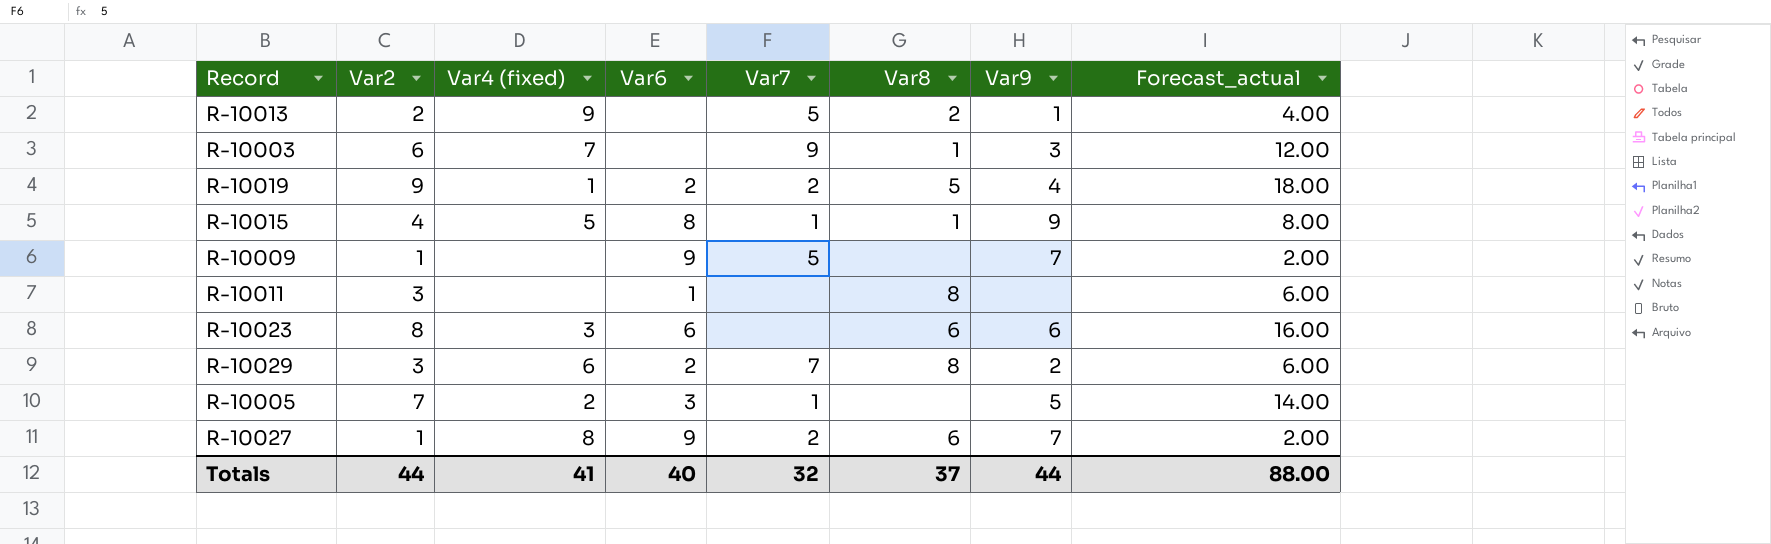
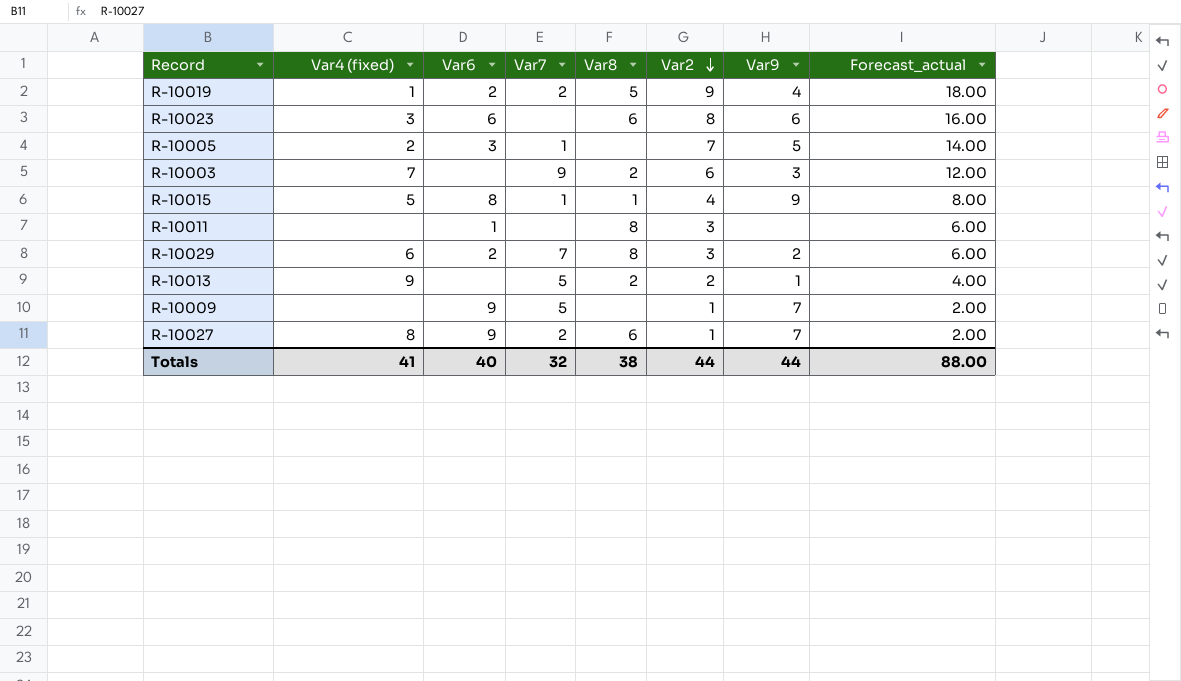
row order: none -> Var2 descending
column Var2 | position: 2 -> 6
R-10003 | Var8: 1 -> 2
Totals | Var8: 37 -> 38

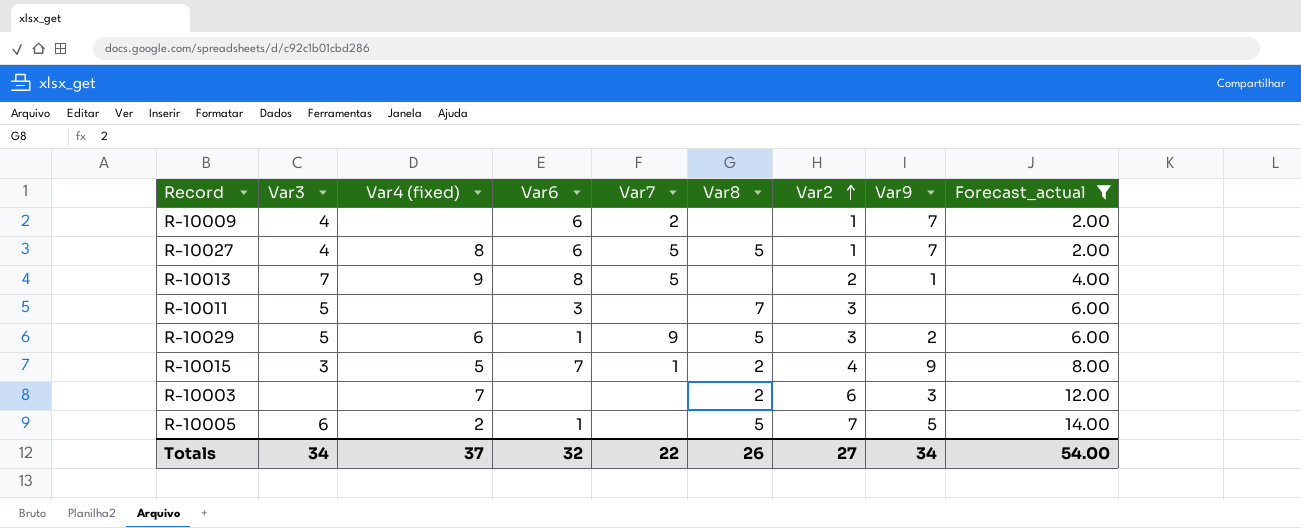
filter: none -> Forecast_actual <= 14.00
row order: Var2 descending -> Var2 ascending
column Var3 | position: none -> 2
R-10009 | Var6: 9 -> 6
R-10009 | Var7: 5 -> 2
R-10027 | Var6: 9 -> 6
R-10027 | Var7: 2 -> 5
R-10027 | Var8: 6 -> 5
R-10013 | Var6: none -> 8
R-10013 | Var8: 2 -> none
R-10011 | Var6: 1 -> 3
R-10011 | Var8: 8 -> 7
R-10029 | Var6: 2 -> 1
R-10029 | Var7: 7 -> 9
R-10029 | Var8: 8 -> 5
R-10015 | Var6: 8 -> 7
R-10015 | Var8: 1 -> 2
R-10003 | Var7: 9 -> none
R-10005 | Var6: 3 -> 1
R-10005 | Var7: 1 -> none
R-10005 | Var8: none -> 5
Totals | Var4 (fixed): 41 -> 37
Totals | Var6: 40 -> 32
Totals | Var7: 32 -> 22
Totals | Var8: 38 -> 26
Totals | Var2: 44 -> 27
Totals | Var9: 44 -> 34
Totals | Forecast_actual: 88.00 -> 54.00

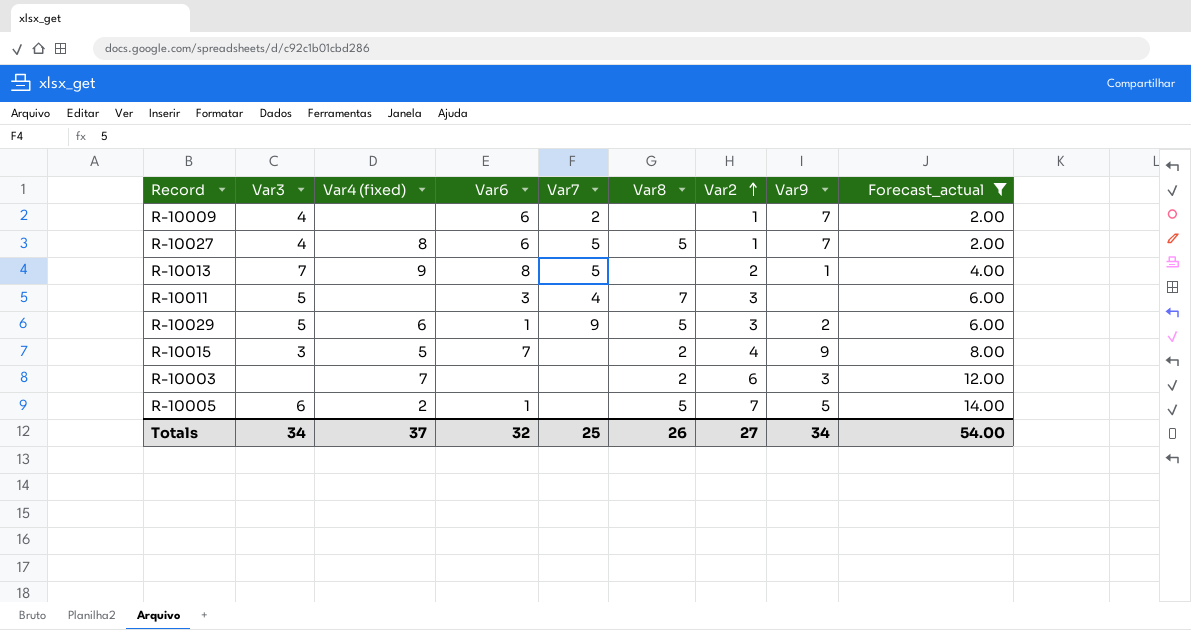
R-10011 | Var7: none -> 4
R-10015 | Var7: 1 -> none
Totals | Var7: 22 -> 25

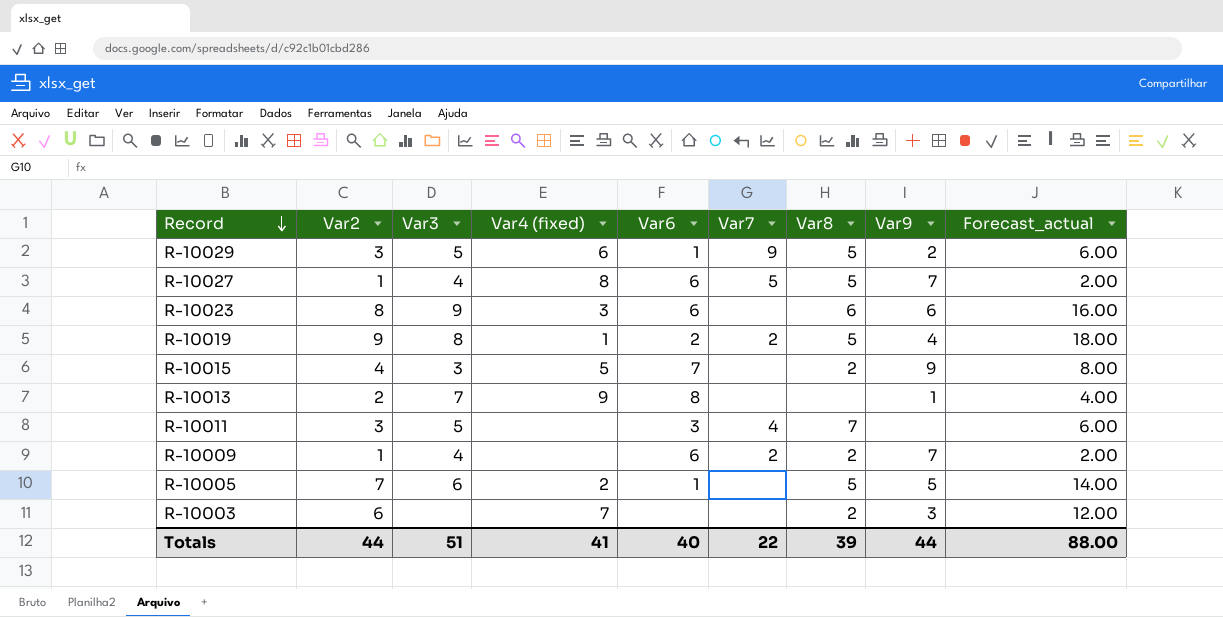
filter: Forecast_actual <= 14.00 -> none
row order: Var2 ascending -> Record descending
column Var2 | position: 7 -> 2
R-10013 | Var7: 5 -> none
R-10009 | Var8: none -> 2
Totals | Var2: 27 -> 44
Totals | Var3: 34 -> 51
Totals | Var4 (fixed): 37 -> 41
Totals | Var6: 32 -> 40
Totals | Var7: 25 -> 22
Totals | Var8: 26 -> 39
Totals | Var9: 34 -> 44
Totals | Forecast_actual: 54.00 -> 88.00

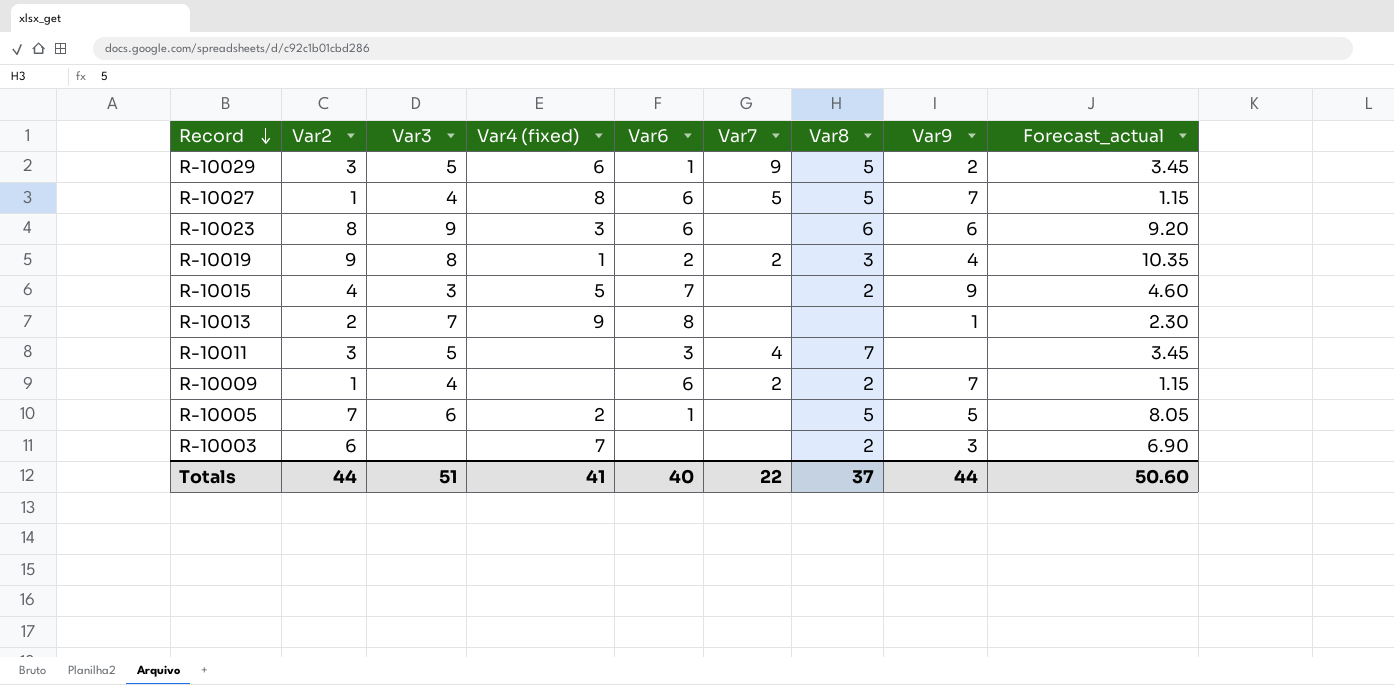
column Forecast_actual | formula: [Var2] * 2 -> [Var2] * 1.15
R-10019 | Var8: 5 -> 3
Totals | Var8: 39 -> 37
Totals | Forecast_actual: 88.00 -> 50.60

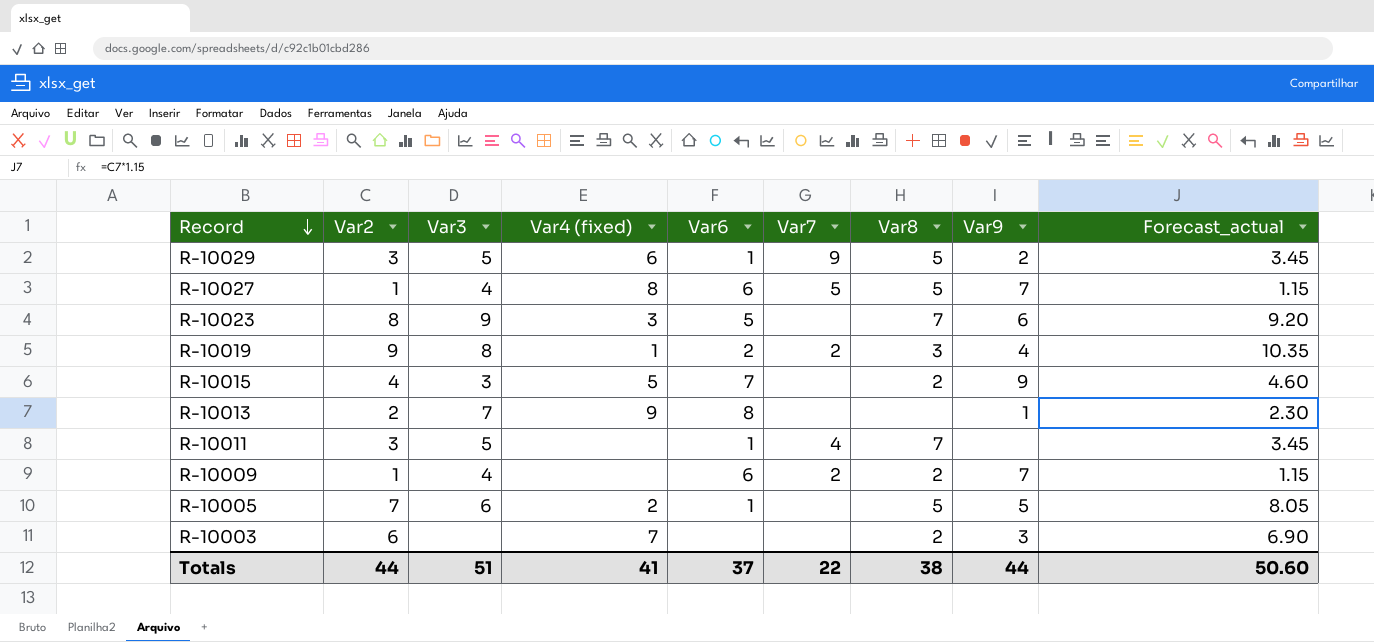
R-10023 | Var6: 6 -> 5
R-10023 | Var8: 6 -> 7
R-10011 | Var6: 3 -> 1
Totals | Var6: 40 -> 37
Totals | Var8: 37 -> 38

